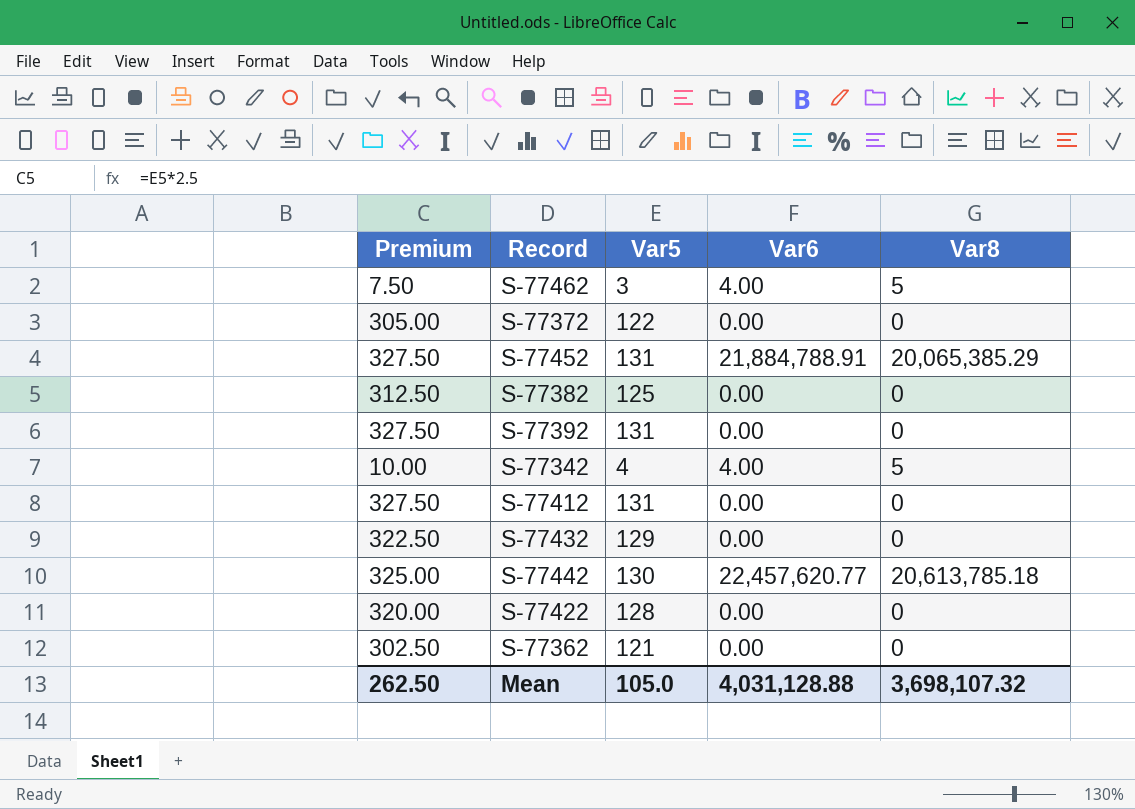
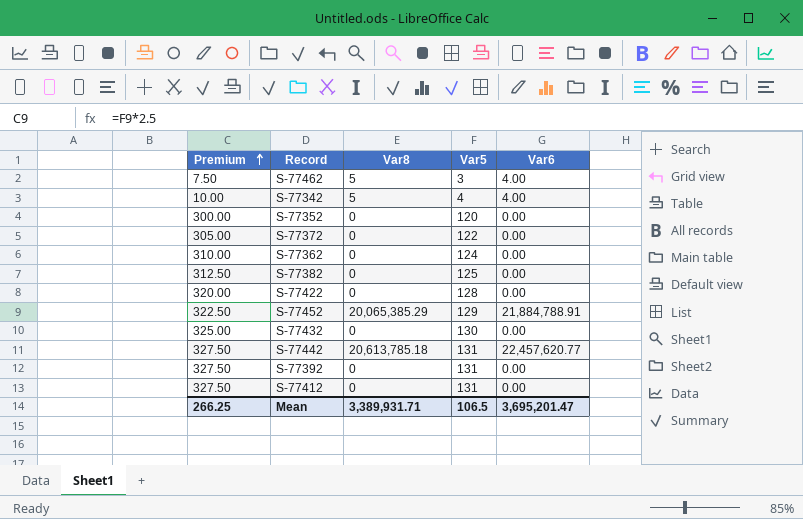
row order: none -> Premium ascending
column Var8 | position: 5 -> 3
row S-77352: none -> 300.00 | 0 | 120 | 0.00
S-77362 | Premium: 302.50 -> 310.00
S-77362 | Var5: 121 -> 124
S-77452 | Premium: 327.50 -> 322.50
S-77452 | Var5: 131 -> 129
S-77432 | Premium: 322.50 -> 325.00
S-77432 | Var5: 129 -> 130
S-77442 | Premium: 325.00 -> 327.50
S-77442 | Var5: 130 -> 131
Mean | Premium: 262.50 -> 266.25
Mean | Var8: 3,698,107.32 -> 3,389,931.71
Mean | Var5: 105.0 -> 106.5
Mean | Var6: 4,031,128.88 -> 3,695,201.47

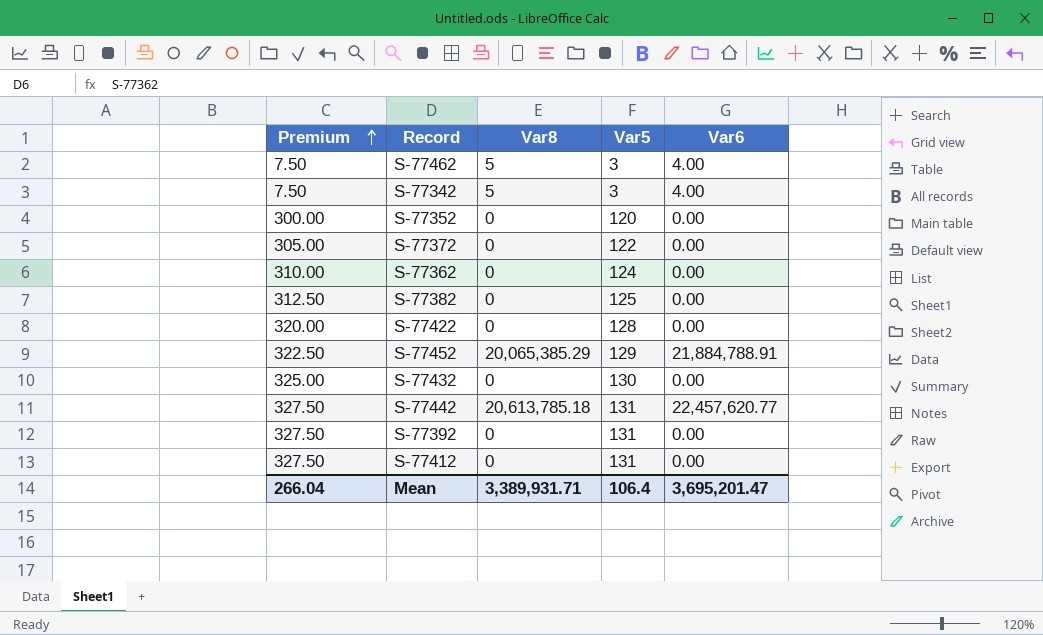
S-77342 | Premium: 10.00 -> 7.50
S-77342 | Var5: 4 -> 3
Mean | Premium: 266.25 -> 266.04
Mean | Var5: 106.5 -> 106.4

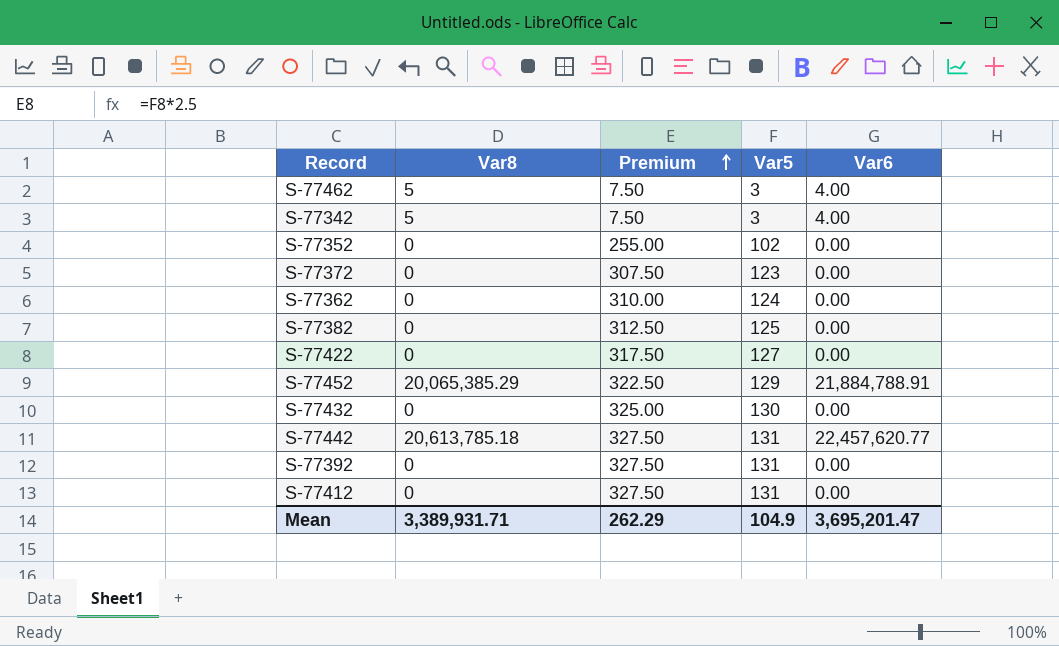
column Premium | position: 1 -> 3
S-77352 | Premium: 300.00 -> 255.00
S-77352 | Var5: 120 -> 102
S-77372 | Premium: 305.00 -> 307.50
S-77372 | Var5: 122 -> 123
S-77422 | Premium: 320.00 -> 317.50
S-77422 | Var5: 128 -> 127
Mean | Premium: 266.04 -> 262.29
Mean | Var5: 106.4 -> 104.9

